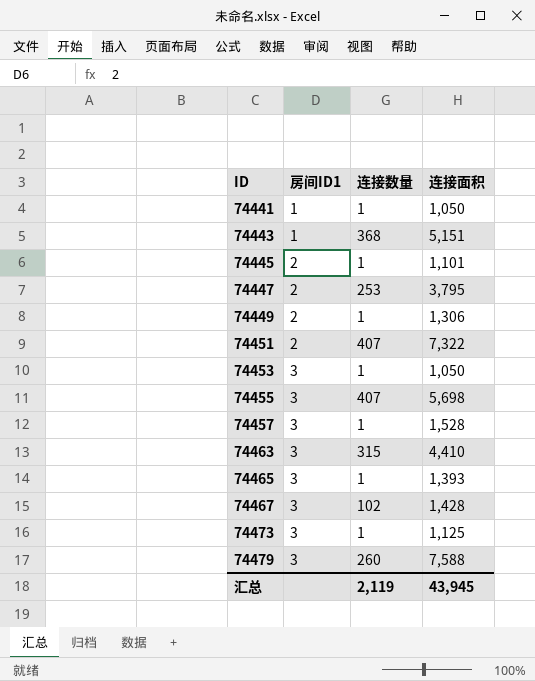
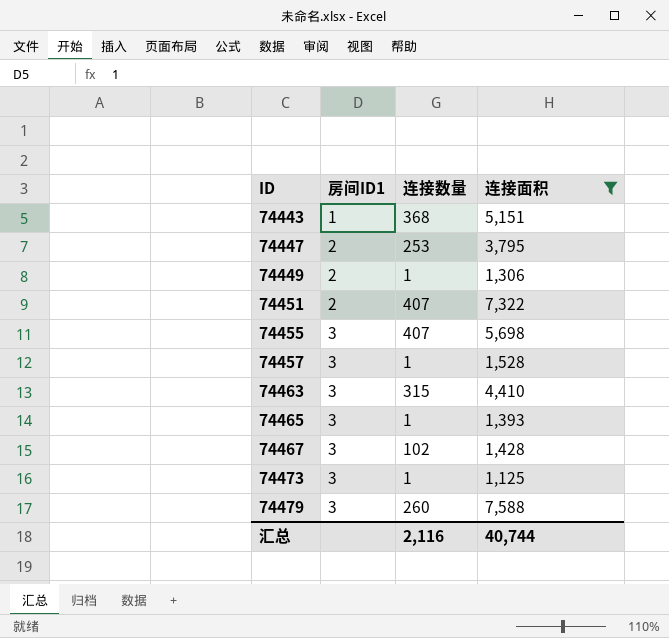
filter: none -> 连接面积 >= 1,125
汇总 | 连接数量: 2,119 -> 2,116
汇总 | 连接面积: 43,945 -> 40,744

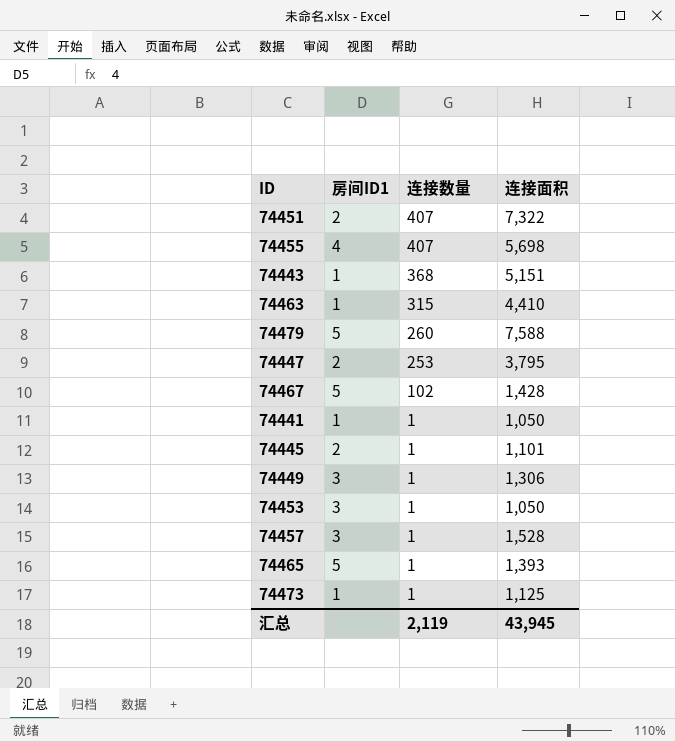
filter: 连接面积 >= 1,125 -> none
row order: ID ascending -> 连接数量 descending
74455 | 房间ID1: 3 -> 4
74463 | 房间ID1: 3 -> 1
74479 | 房间ID1: 3 -> 5
74467 | 房间ID1: 3 -> 5
74449 | 房间ID1: 2 -> 3
74465 | 房间ID1: 3 -> 5
74473 | 房间ID1: 3 -> 1
汇总 | 连接数量: 2,116 -> 2,119
汇总 | 连接面积: 40,744 -> 43,945

